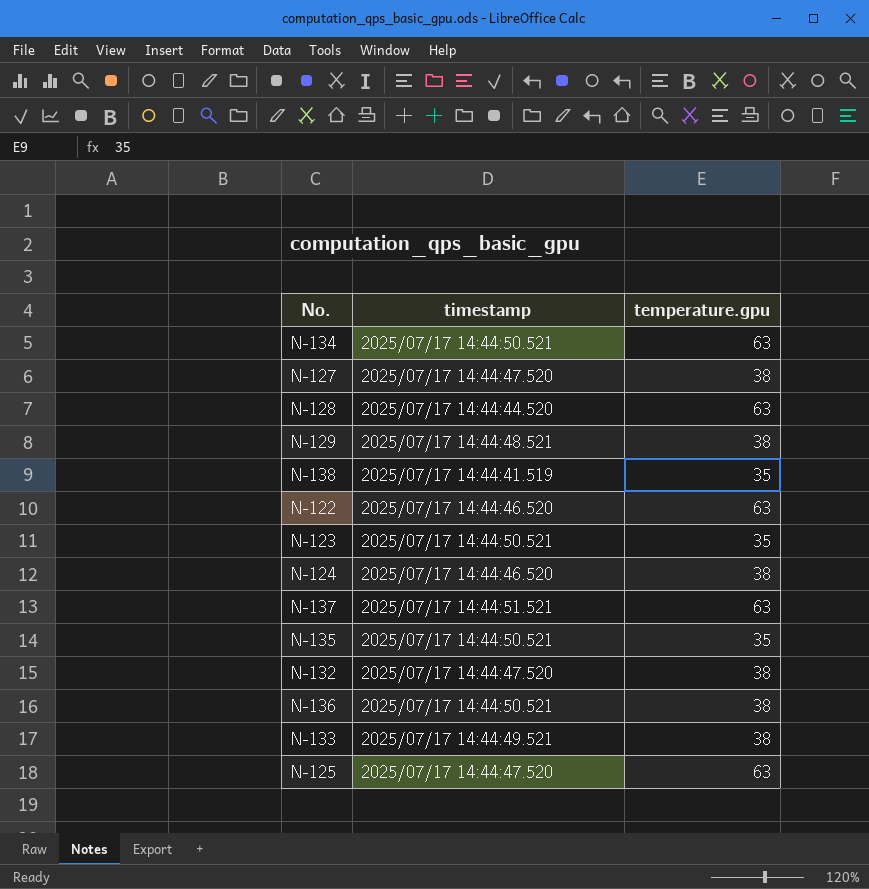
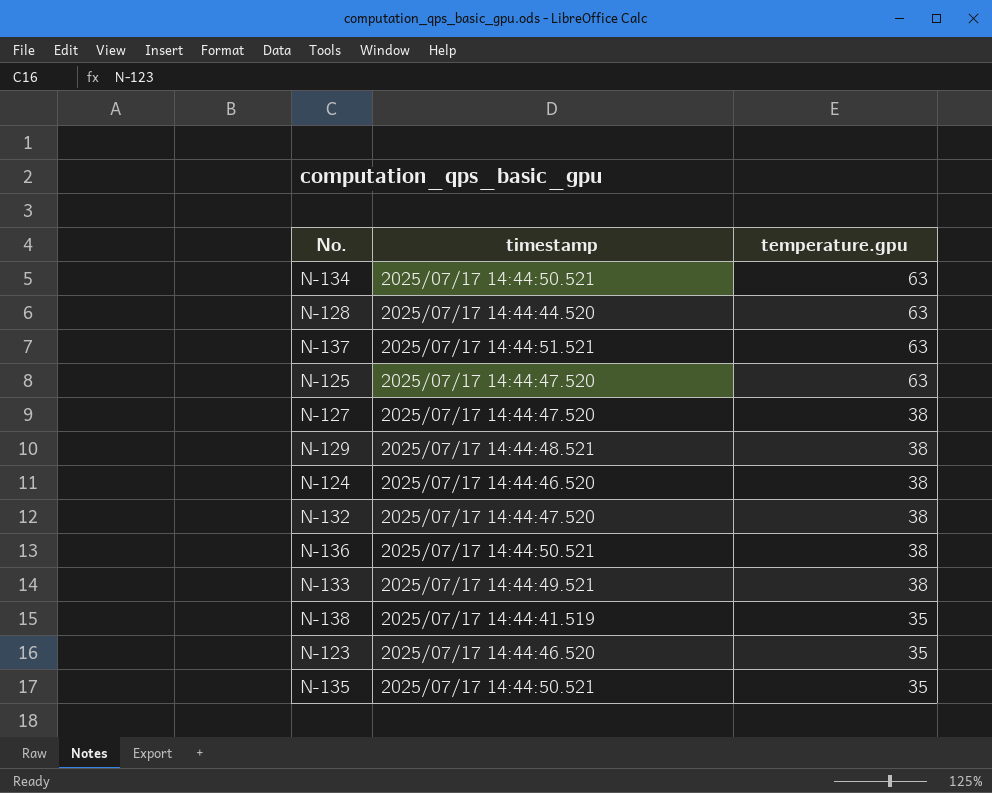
row order: none -> temperature.gpu descending
row N-122: 2025/07/17 14:44:46.520 | 63 -> none
N-123 | timestamp: 2025/07/17 14:44:50.521 -> 2025/07/17 14:44:46.520

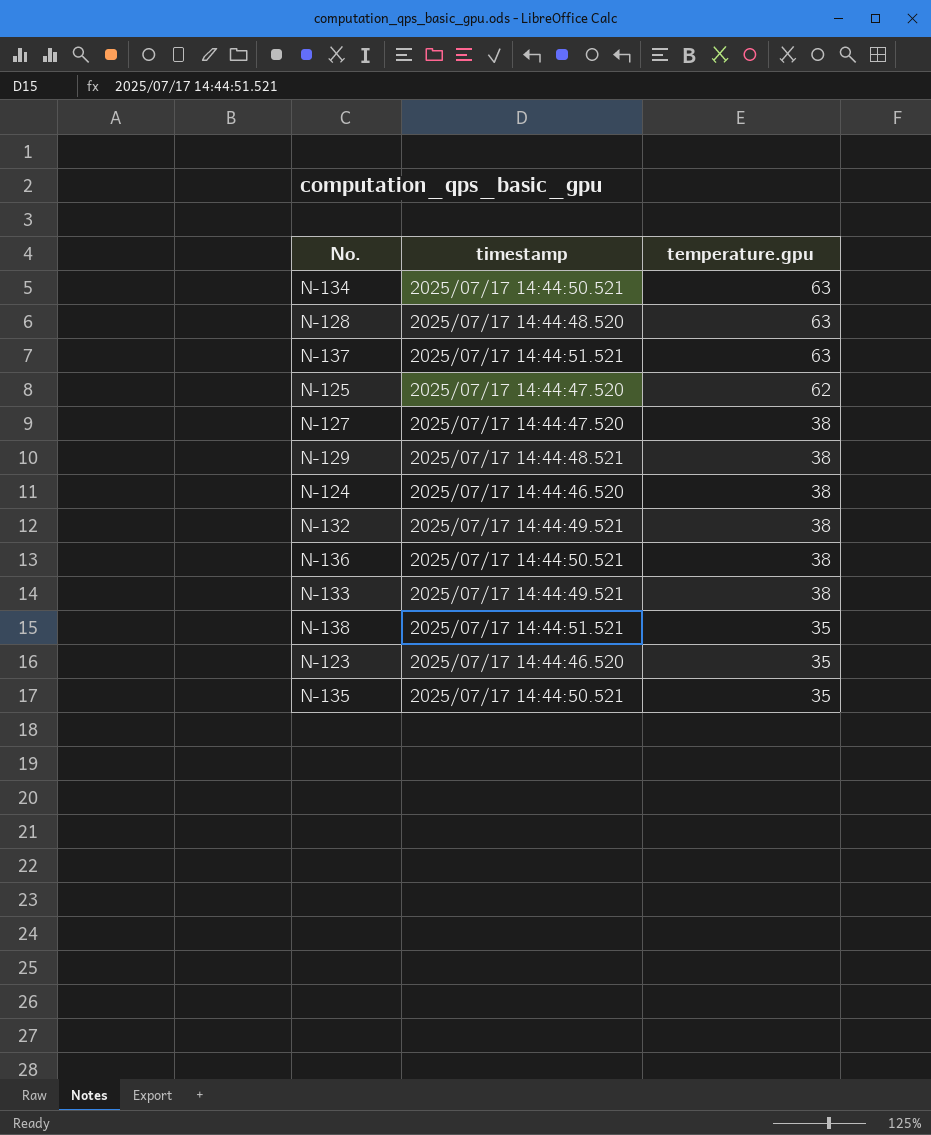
N-128 | timestamp: 2025/07/17 14:44:44.520 -> 2025/07/17 14:44:48.520
N-125 | temperature.gpu: 63 -> 62
N-132 | timestamp: 2025/07/17 14:44:47.520 -> 2025/07/17 14:44:49.521
N-138 | timestamp: 2025/07/17 14:44:41.519 -> 2025/07/17 14:44:51.521

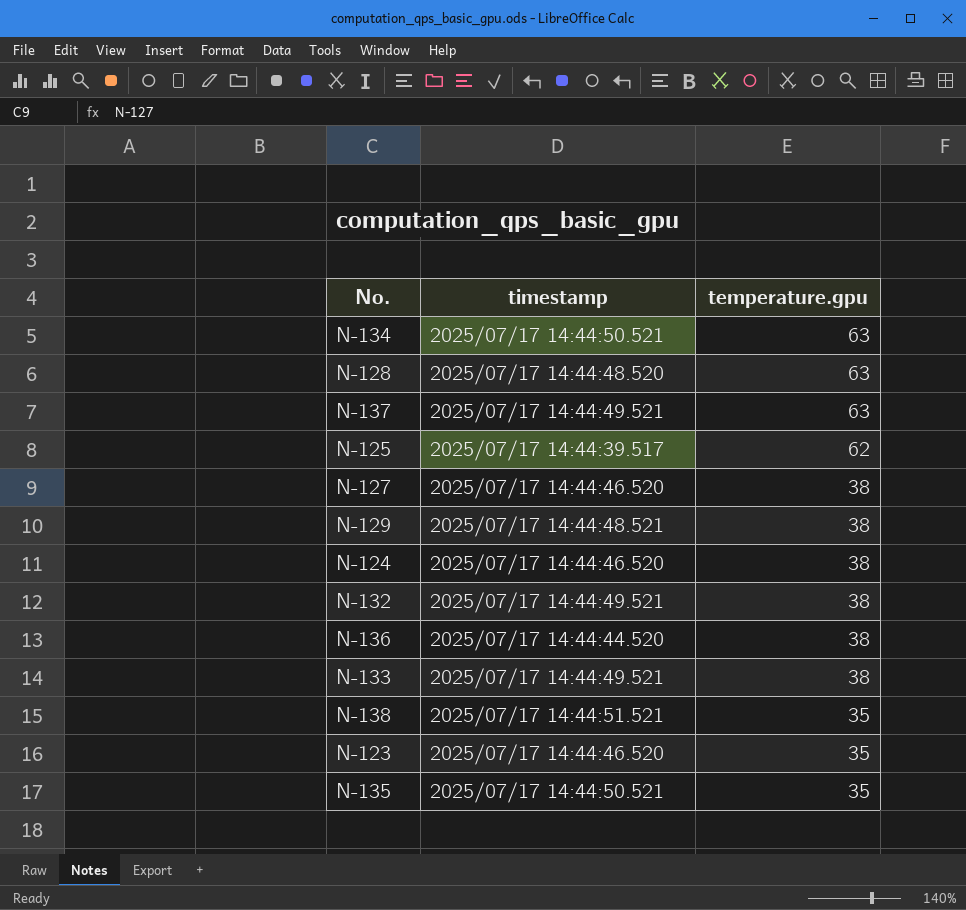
N-137 | timestamp: 2025/07/17 14:44:51.521 -> 2025/07/17 14:44:49.521
N-125 | timestamp: 2025/07/17 14:44:47.520 -> 2025/07/17 14:44:39.517
N-127 | timestamp: 2025/07/17 14:44:47.520 -> 2025/07/17 14:44:46.520
N-136 | timestamp: 2025/07/17 14:44:50.521 -> 2025/07/17 14:44:44.520

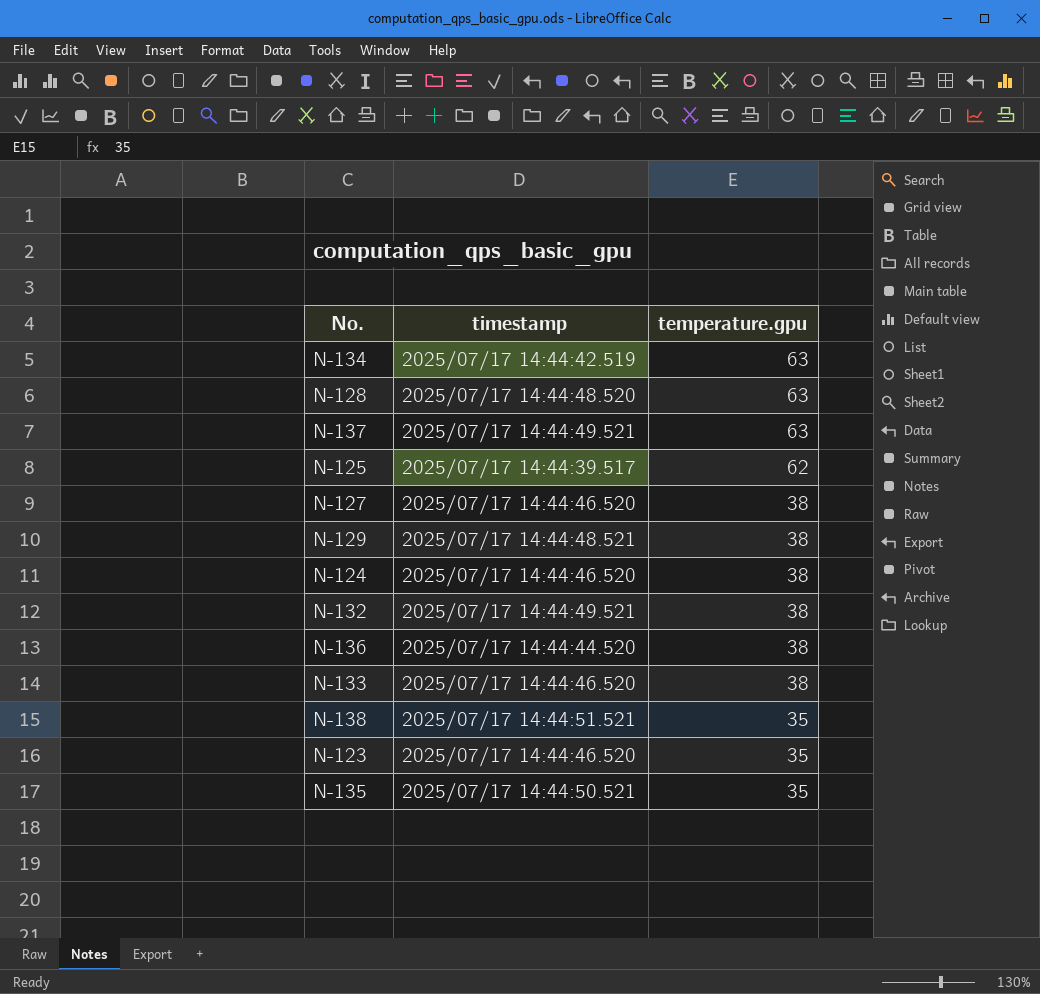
N-134 | timestamp: 2025/07/17 14:44:50.521 -> 2025/07/17 14:44:42.519
N-133 | timestamp: 2025/07/17 14:44:49.521 -> 2025/07/17 14:44:46.520

